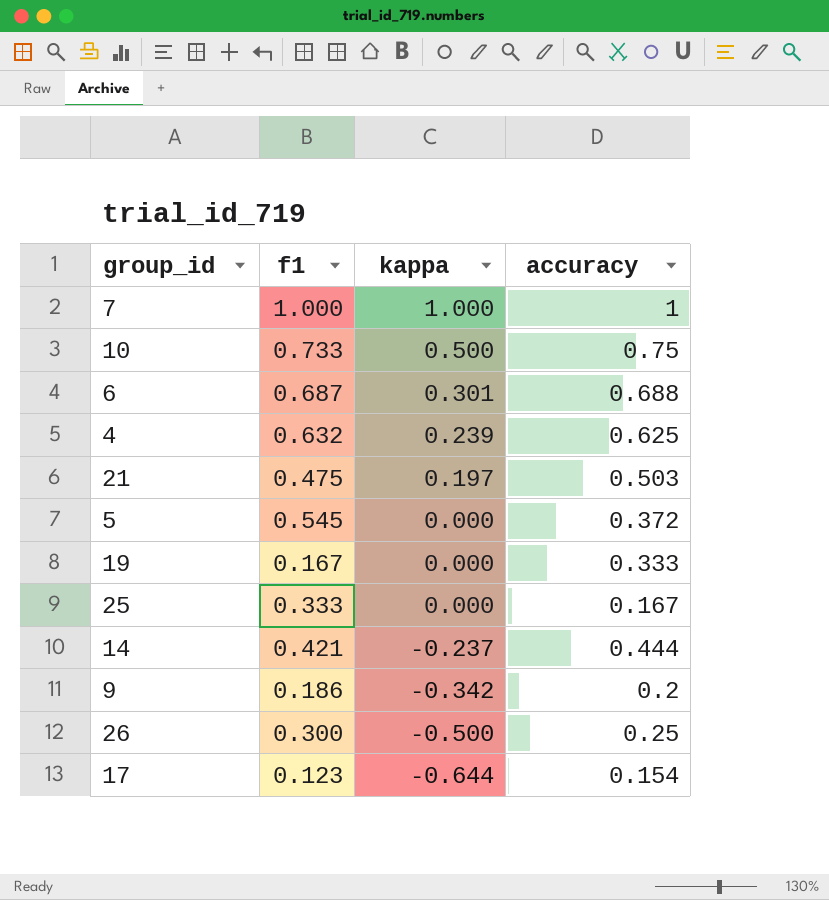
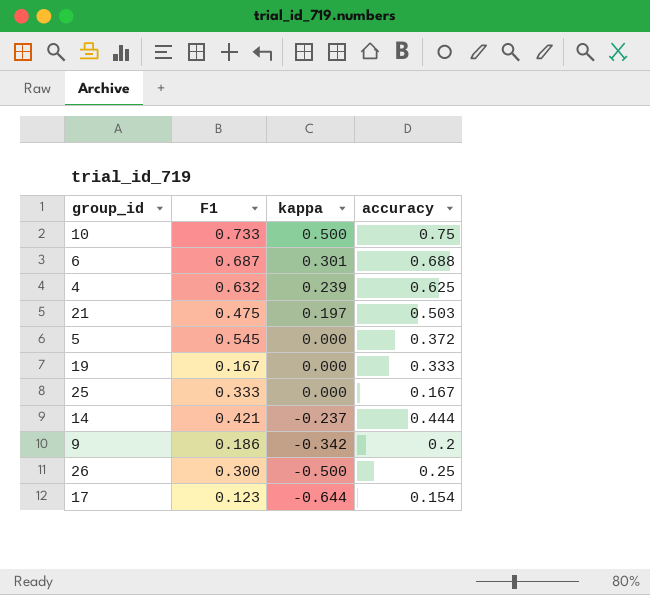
column name: f1 -> F1
row 7: 1.000 | 1.000 | 1 -> none

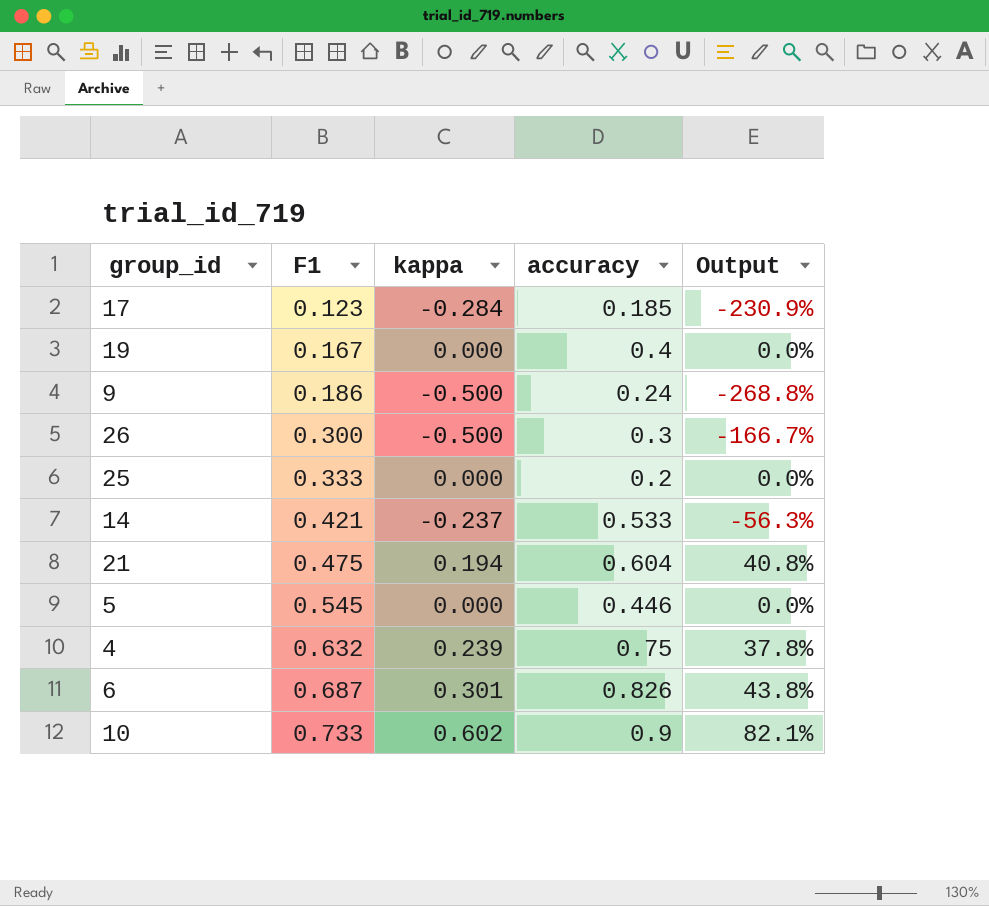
row order: kappa descending -> F1 ascending
column Output | formula: none -> [kappa] / [F1]
17 | kappa: -0.644 -> -0.284
17 | accuracy: 0.154 -> 0.185
19 | accuracy: 0.333 -> 0.4
9 | kappa: -0.342 -> -0.500
9 | accuracy: 0.2 -> 0.24
26 | accuracy: 0.25 -> 0.3
25 | accuracy: 0.167 -> 0.2
14 | accuracy: 0.444 -> 0.533
21 | kappa: 0.197 -> 0.194
21 | accuracy: 0.503 -> 0.604
5 | accuracy: 0.372 -> 0.446
4 | accuracy: 0.625 -> 0.75
6 | accuracy: 0.688 -> 0.826
10 | kappa: 0.500 -> 0.602
10 | accuracy: 0.75 -> 0.9

